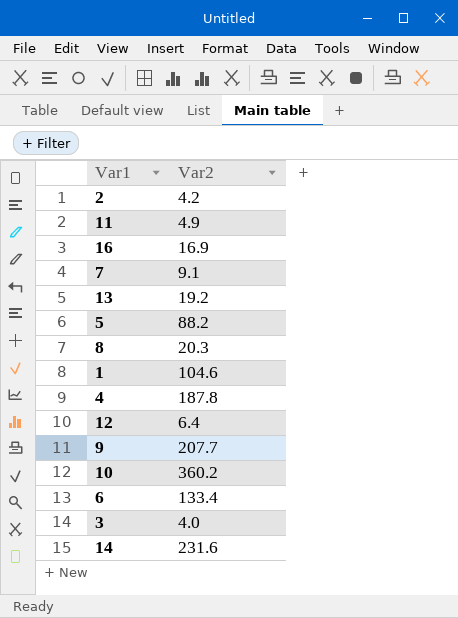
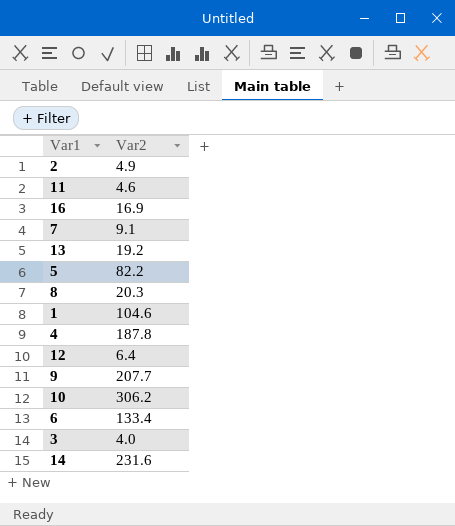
2 | Var2: 4.2 -> 4.9
11 | Var2: 4.9 -> 4.6
5 | Var2: 88.2 -> 82.2
10 | Var2: 360.2 -> 306.2

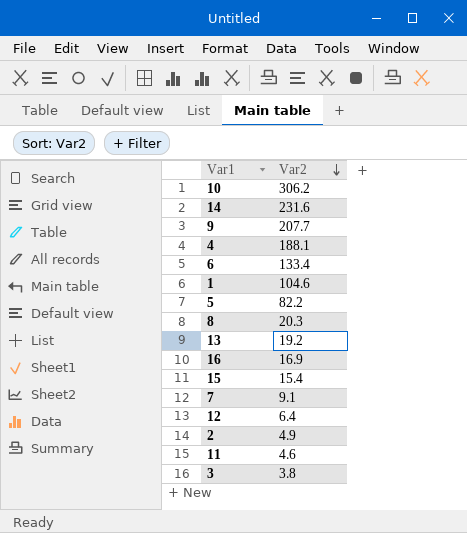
row order: none -> Var2 descending
4 | Var2: 187.8 -> 188.1
row 15: none -> 15.4
3 | Var2: 4.0 -> 3.8

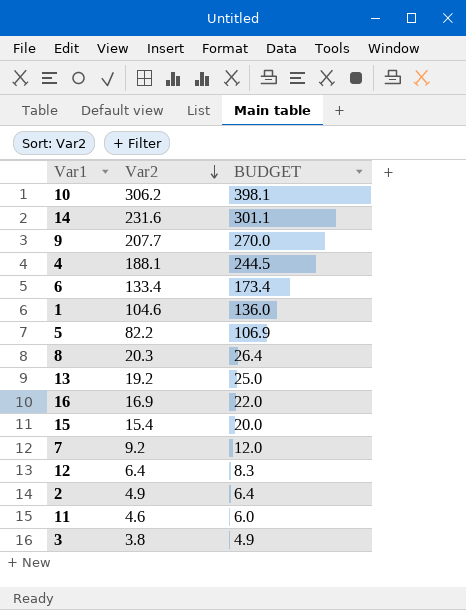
column BUDGET | formula: none -> [Var2] * 1.3
7 | Var2: 9.1 -> 9.2

